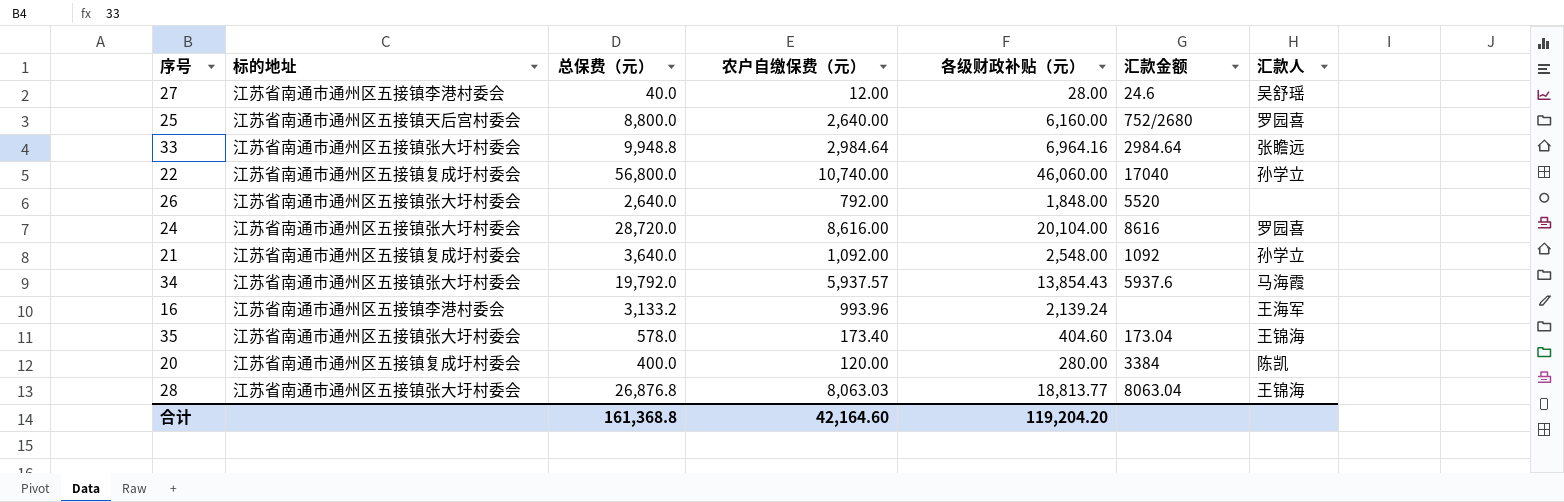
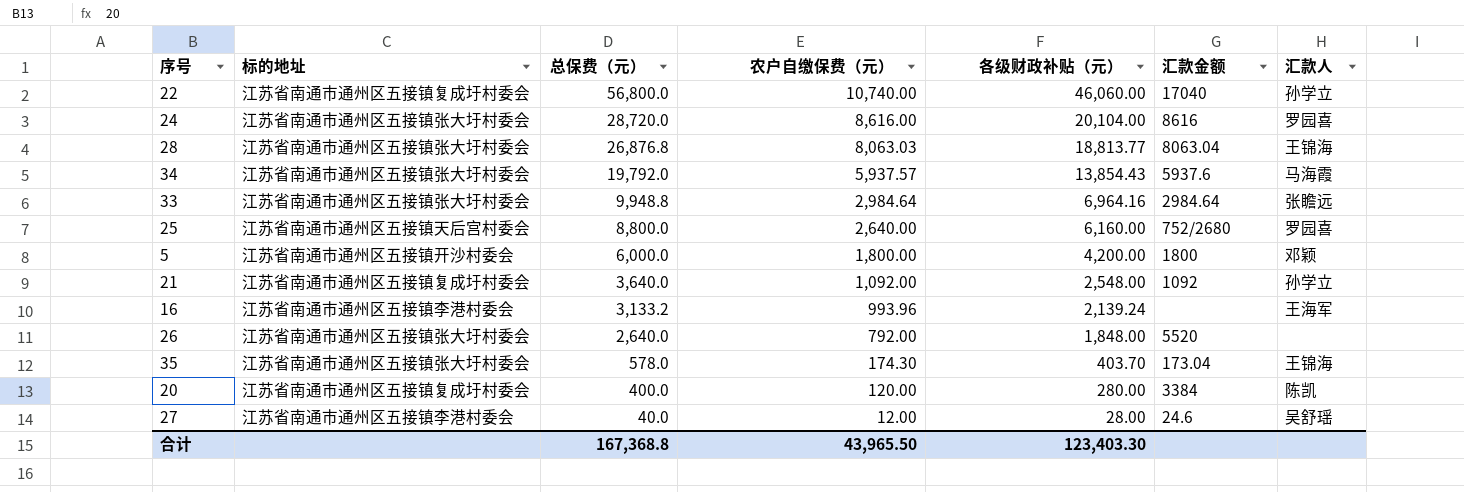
row order: none -> 总保费（元） descending
row 5: none -> 江苏省南通市通州区五接镇开沙村委会 | 6,000.0 | 1,800.00 | 4,200.00 | 1800 | 邓颖
35 | 农户自缴保费（元）: 173.40 -> 174.30
35 | 各级财政补贴（元）: 404.60 -> 403.70
合计 | 总保费（元）: 161,368.8 -> 167,368.8
合计 | 农户自缴保费（元）: 42,164.60 -> 43,965.50
合计 | 各级财政补贴（元）: 119,204.20 -> 123,403.30

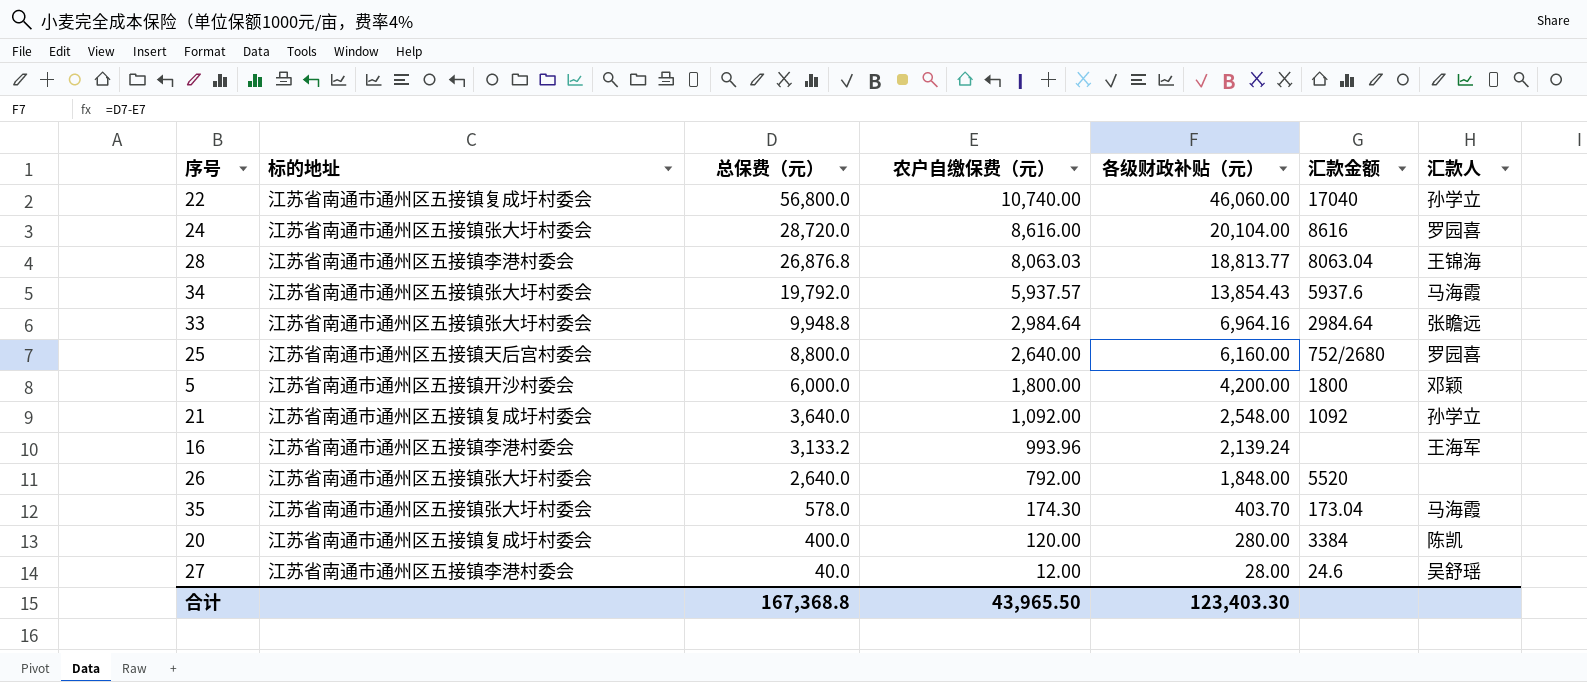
28 | 标的地址: 江苏省南通市通州区五接镇张大圩村委会 -> 江苏省南通市通州区五接镇李港村委会
35 | 汇款人: 王锦海 -> 马海霞

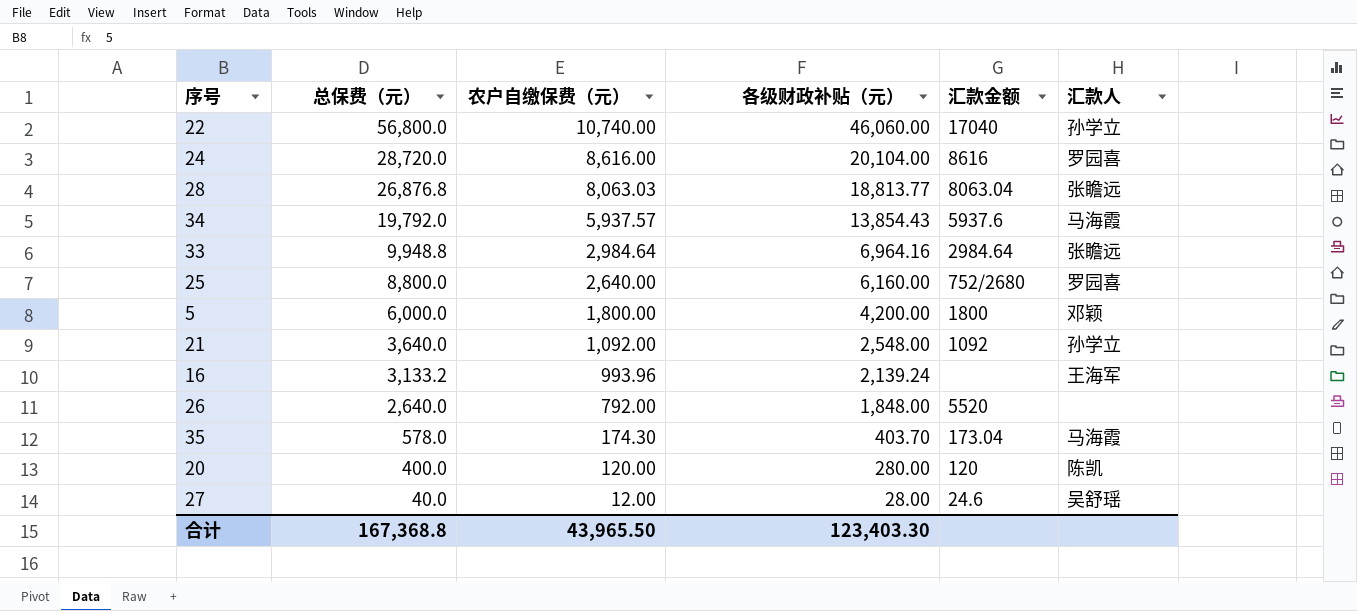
column 标的地址 | position: 2 -> none
28 | 汇款人: 王锦海 -> 张瞻远
20 | 汇款金额: 3384 -> 120

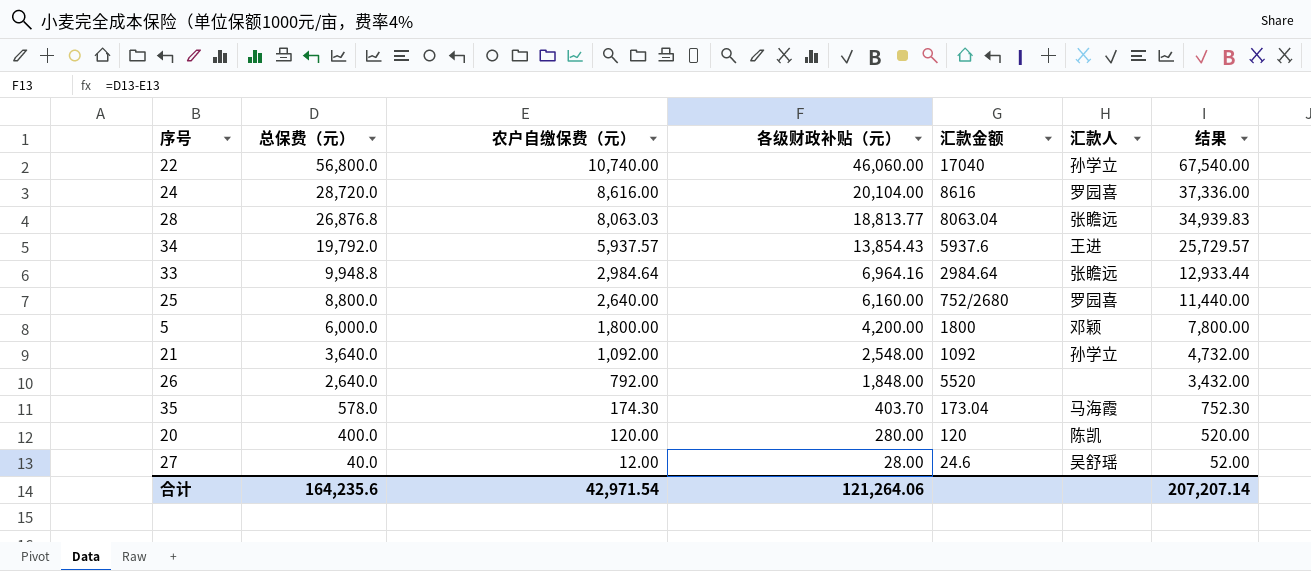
column 结果 | formula: none -> [总保费（元）] + [农户自缴保费（元）]
row 16: 3,133.2 | 993.96 | 2,139.24 | none | 王海军 -> none
34 | 汇款人: 马海霞 -> 王进
合计 | 总保费（元）: 167,368.8 -> 164,235.6
合计 | 农户自缴保费（元）: 43,965.50 -> 42,971.54
合计 | 各级财政补贴（元）: 123,403.30 -> 121,264.06

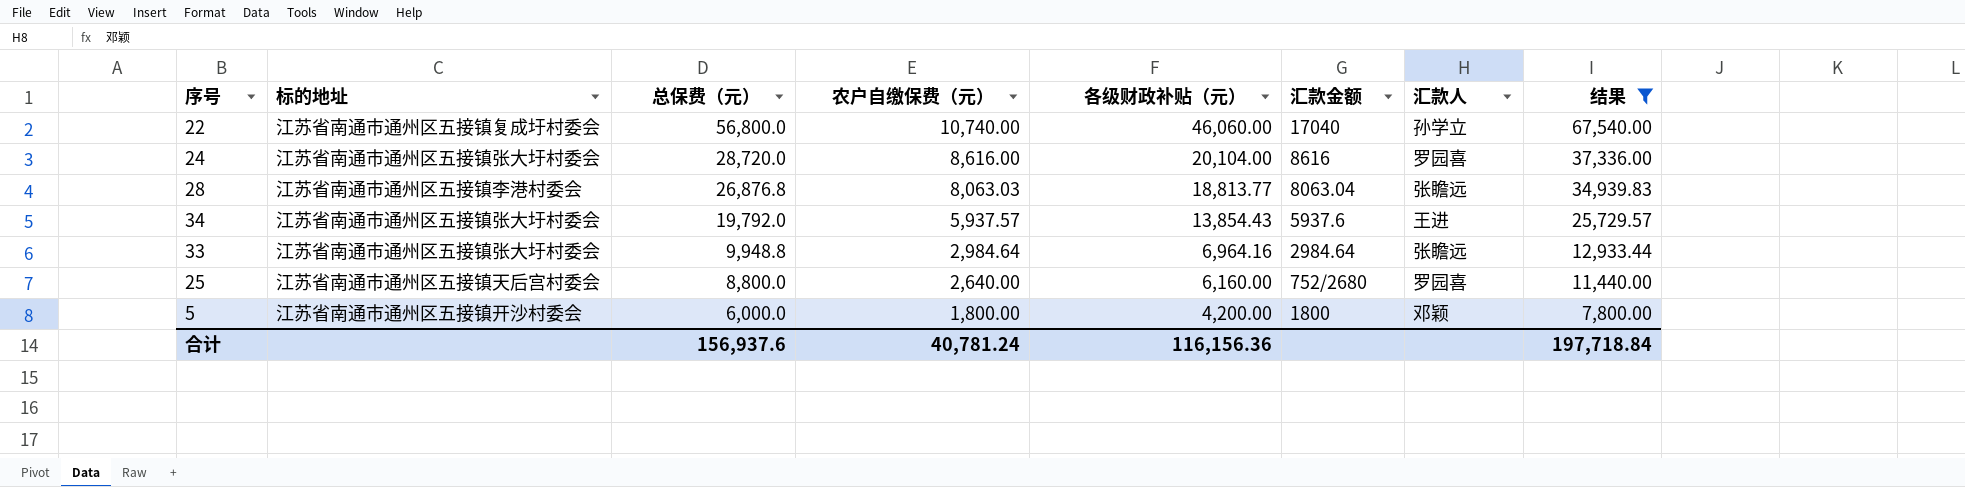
filter: none -> 结果 >= 7,800.00
column 标的地址 | position: none -> 2
合计 | 总保费（元）: 164,235.6 -> 156,937.6
合计 | 农户自缴保费（元）: 42,971.54 -> 40,781.24
合计 | 各级财政补贴（元）: 121,264.06 -> 116,156.36
合计 | 结果: 207,207.14 -> 197,718.84

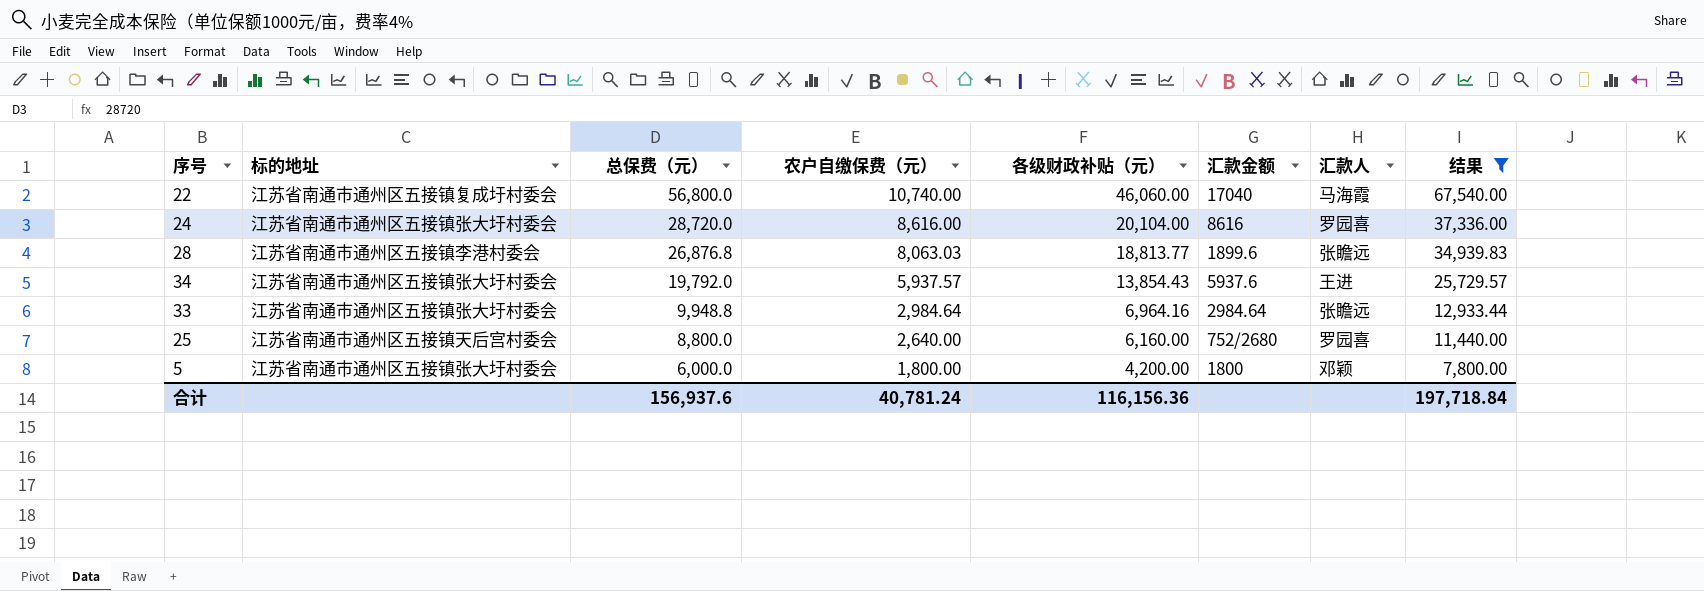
22 | 汇款人: 孙学立 -> 马海霞
28 | 汇款金额: 8063.04 -> 1899.6
5 | 标的地址: 江苏省南通市通州区五接镇开沙村委会 -> 江苏省南通市通州区五接镇张大圩村委会

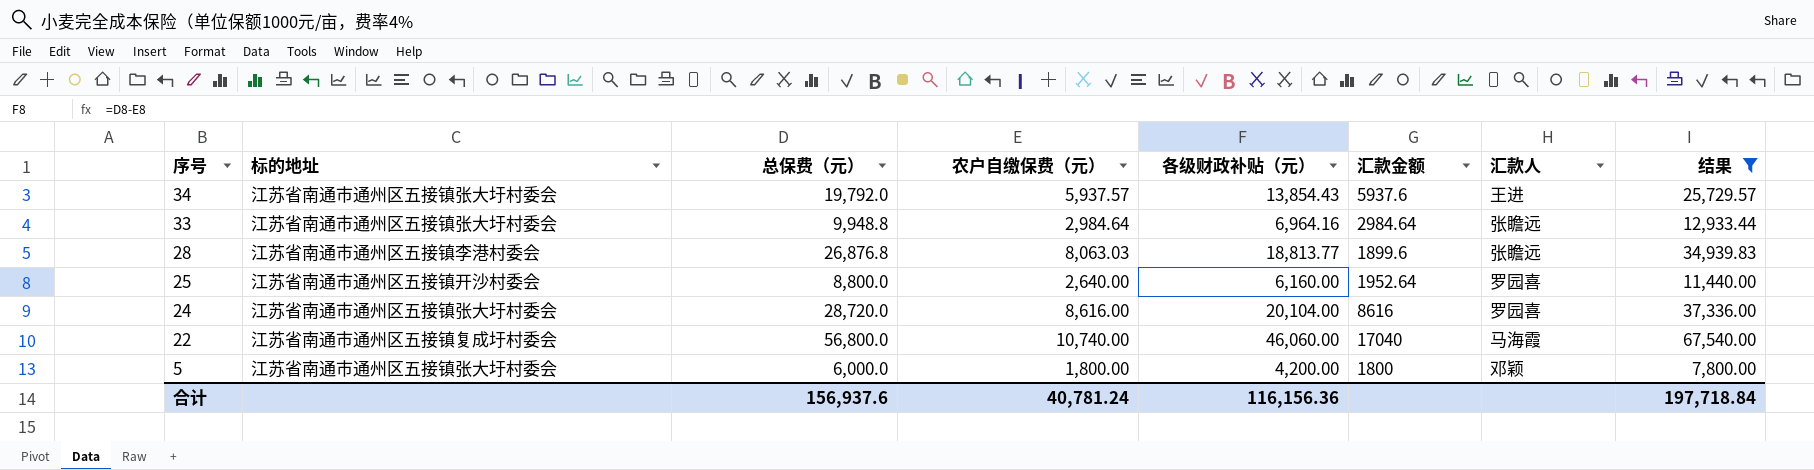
row order: 总保费（元） descending -> 序号 descending
25 | 标的地址: 江苏省南通市通州区五接镇天后宫村委会 -> 江苏省南通市通州区五接镇开沙村委会
25 | 汇款金额: 752/2680 -> 1952.64

